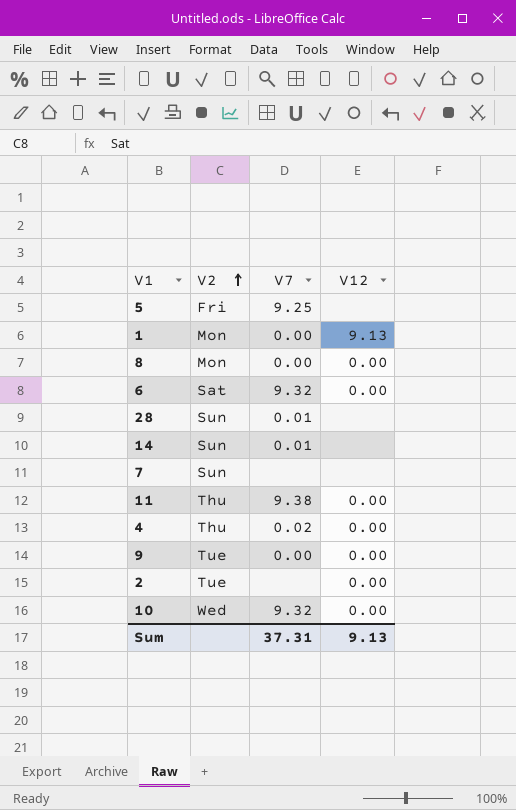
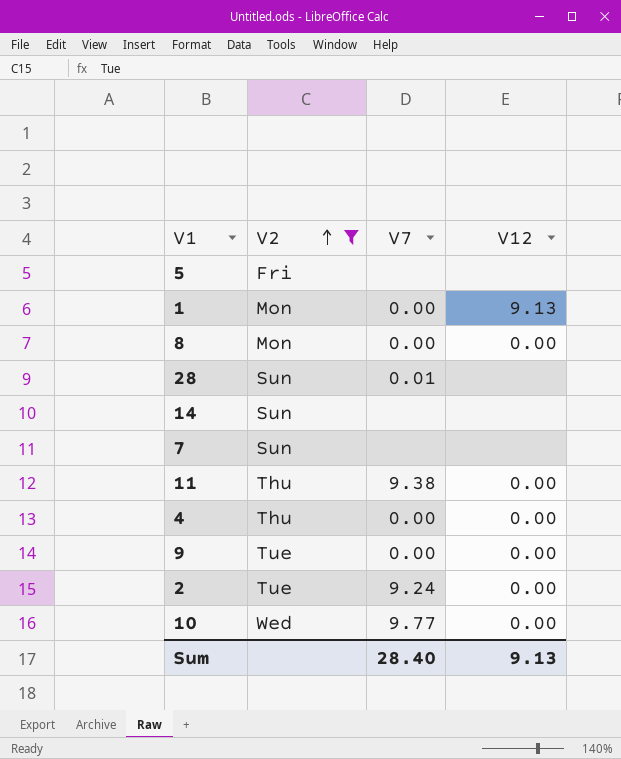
filter: none -> V2 != Sat
5 | V7: 9.25 -> none
14 | V7: 0.01 -> none
4 | V7: 0.02 -> 0.00
2 | V7: none -> 9.24
10 | V7: 9.32 -> 9.77
Sum | V7: 37.31 -> 28.40

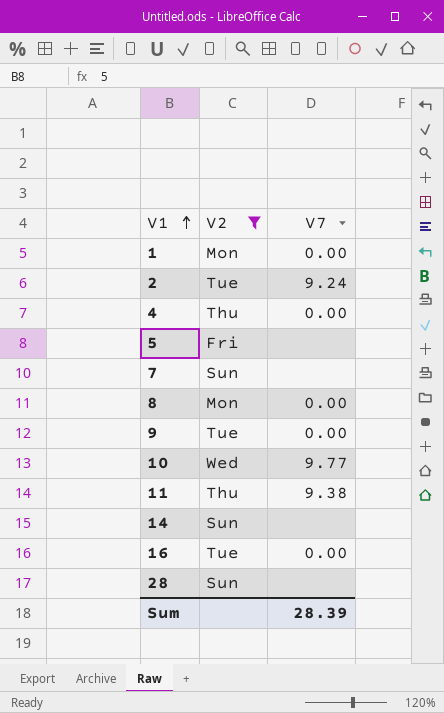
row order: V2 ascending -> V1 ascending
column V12 | position: 4 -> none
row 16: none -> Tue | 0.00
28 | V7: 0.01 -> none
Sum | V7: 28.40 -> 28.39

